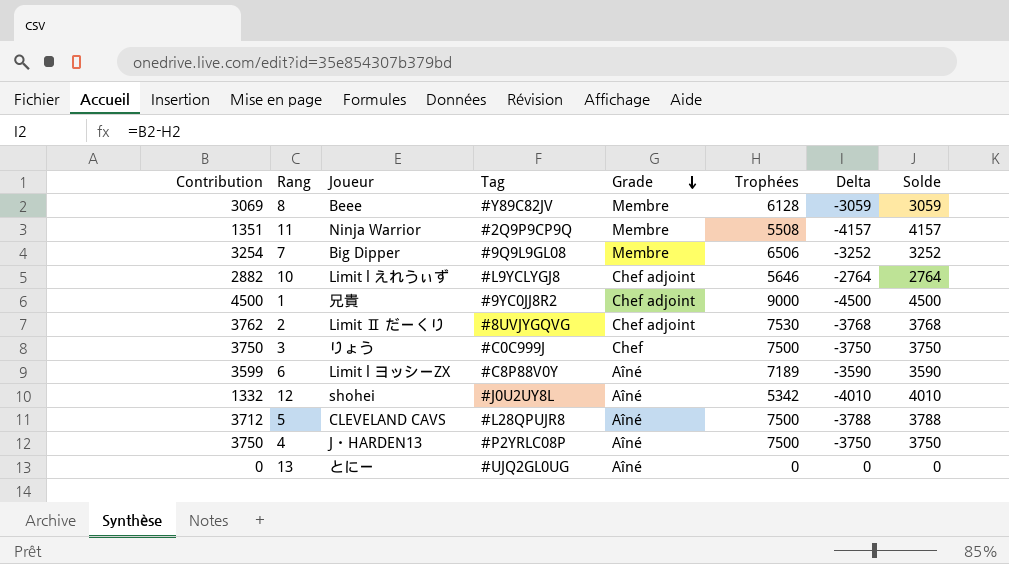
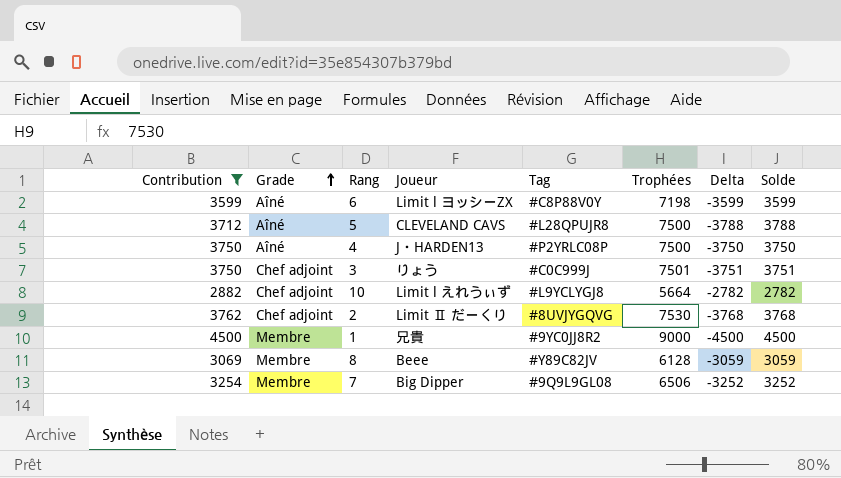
filter: none -> Contribution >= 2882
row order: Grade descending -> Grade ascending
column Grade | position: 5 -> 2
6 | Trophées: 7189 -> 7198
6 | Delta: -3590 -> -3599
6 | Solde: 3590 -> 3599
3 | Grade: Chef -> Chef adjoint
3 | Trophées: 7500 -> 7501
3 | Delta: -3750 -> -3751
3 | Solde: 3750 -> 3751
10 | Trophées: 5646 -> 5664
10 | Delta: -2764 -> -2782
10 | Solde: 2764 -> 2782
1 | Grade: Chef adjoint -> Membre

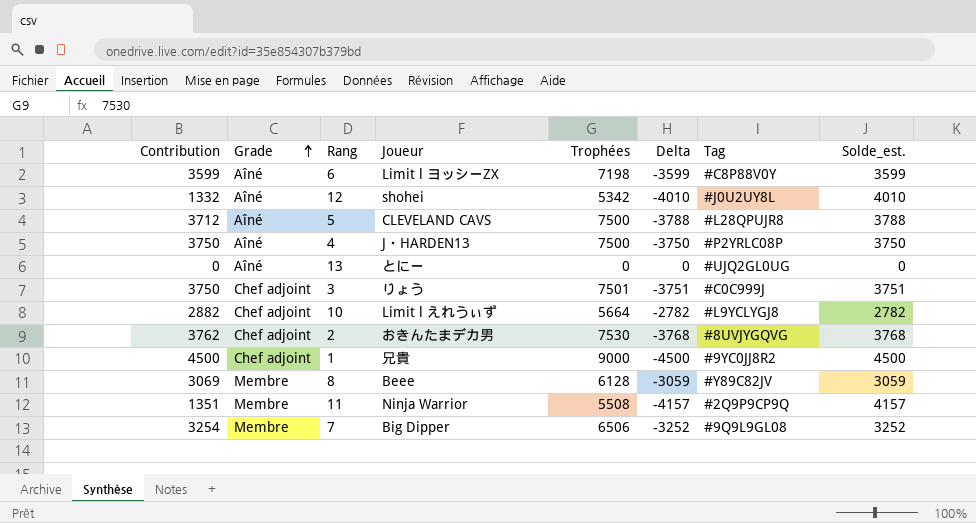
filter: Contribution >= 2882 -> none
column Tag | position: 5 -> 7
column name: Solde -> Solde_est.
2 | Joueur: Limit Ⅱ だーくり -> おきんたまデカ男
1 | Grade: Membre -> Chef adjoint

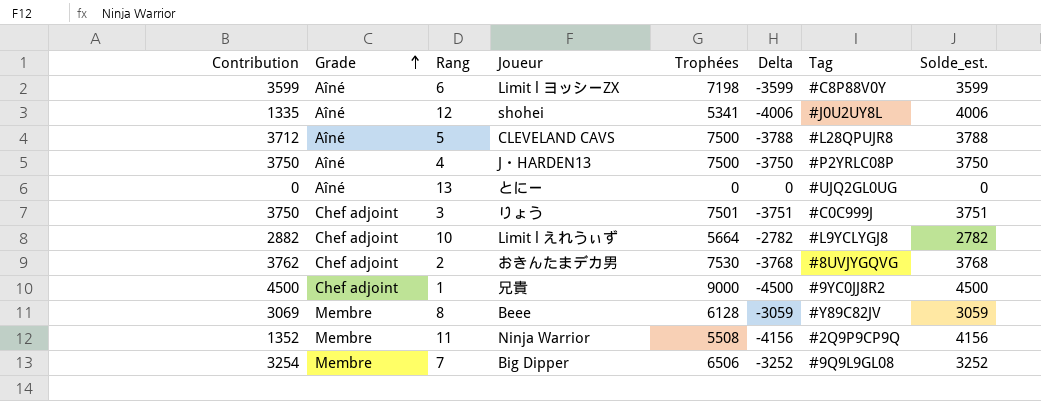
12 | Contribution: 1332 -> 1335
12 | Trophées: 5342 -> 5341
12 | Delta: -4010 -> -4006
12 | Solde_est.: 4010 -> 4006
11 | Contribution: 1351 -> 1352
11 | Delta: -4157 -> -4156
11 | Solde_est.: 4157 -> 4156

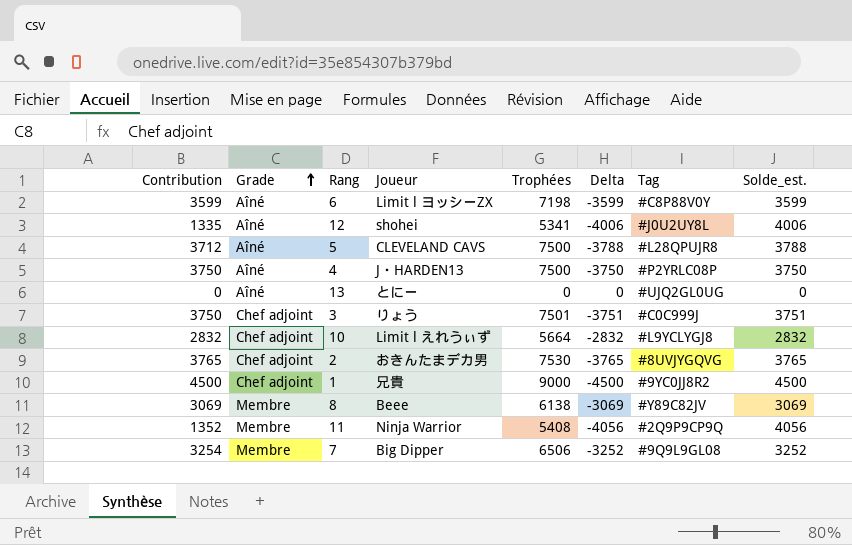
10 | Contribution: 2882 -> 2832
10 | Delta: -2782 -> -2832
10 | Solde_est.: 2782 -> 2832
2 | Contribution: 3762 -> 3765
2 | Delta: -3768 -> -3765
2 | Solde_est.: 3768 -> 3765
8 | Trophées: 6128 -> 6138
8 | Delta: -3059 -> -3069
8 | Solde_est.: 3059 -> 3069
11 | Trophées: 5508 -> 5408
11 | Delta: -4156 -> -4056
11 | Solde_est.: 4156 -> 4056

